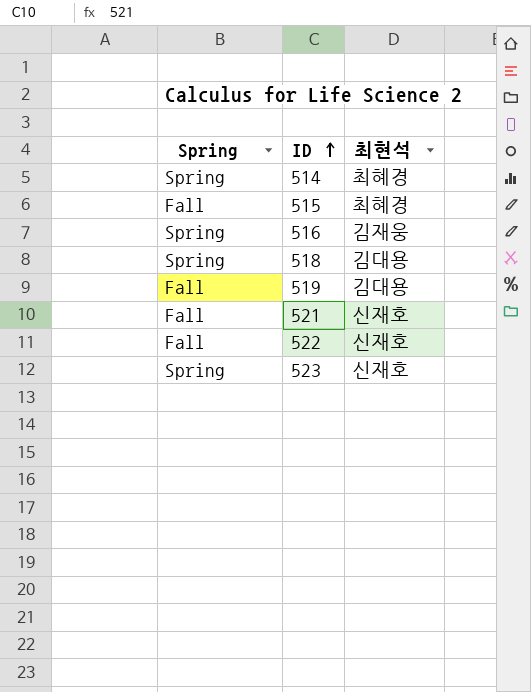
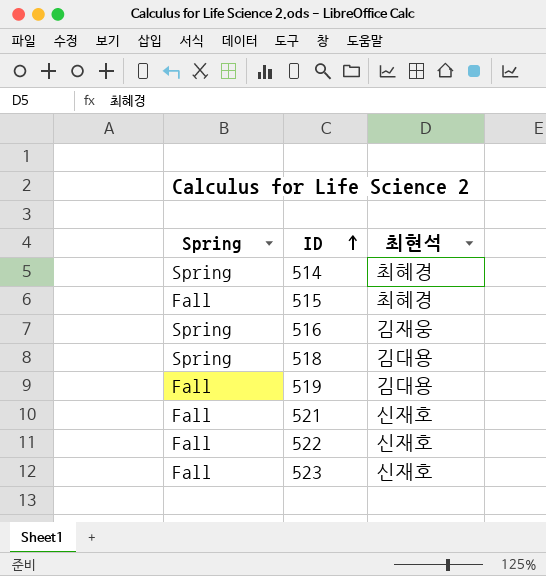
523 | Spring: Spring -> Fall

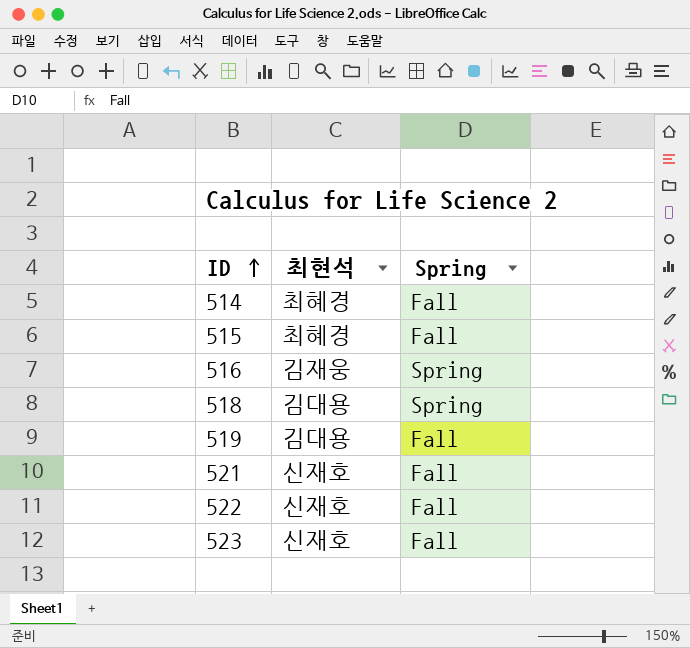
column Spring | position: 1 -> 3
514 | Spring: Spring -> Fall

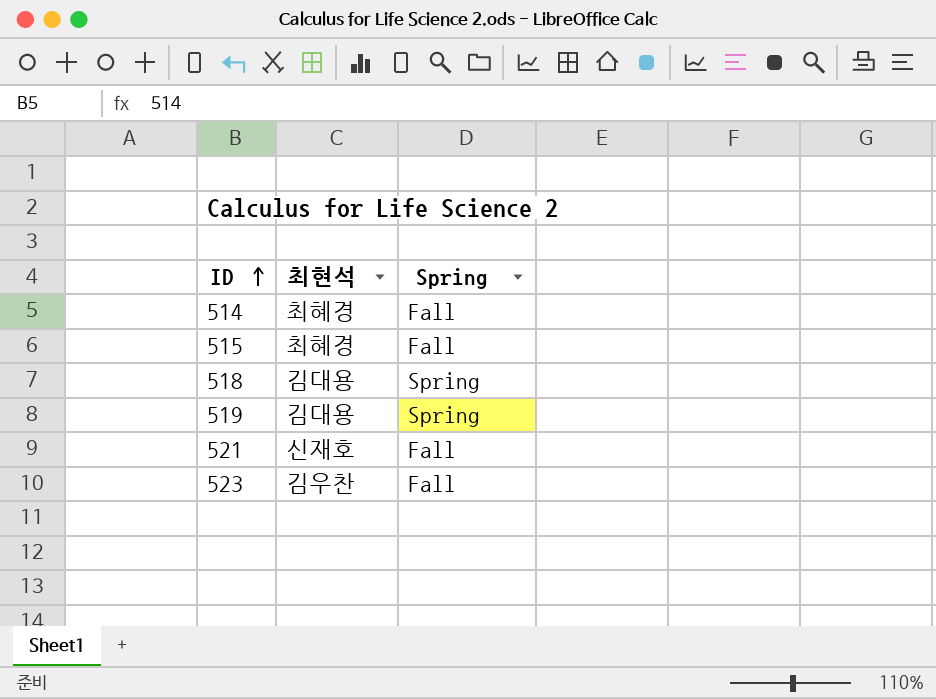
row 516: 김재웅 | Spring -> none
row 522: 신재호 | Fall -> none
519 | Spring: Fall -> Spring
523 | 최현석: 신재호 -> 김우찬

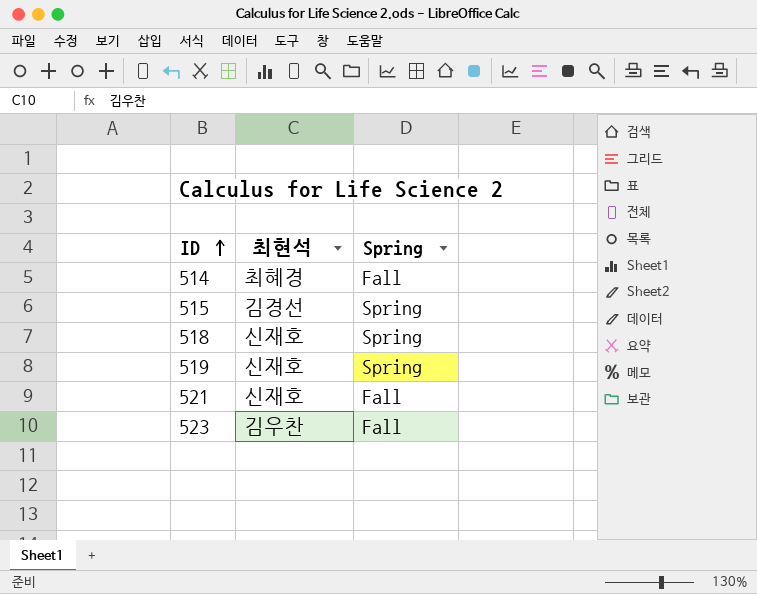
515 | 최현석: 최혜경 -> 김경선
515 | Spring: Fall -> Spring
518 | 최현석: 김대용 -> 신재호
519 | 최현석: 김대용 -> 신재호

